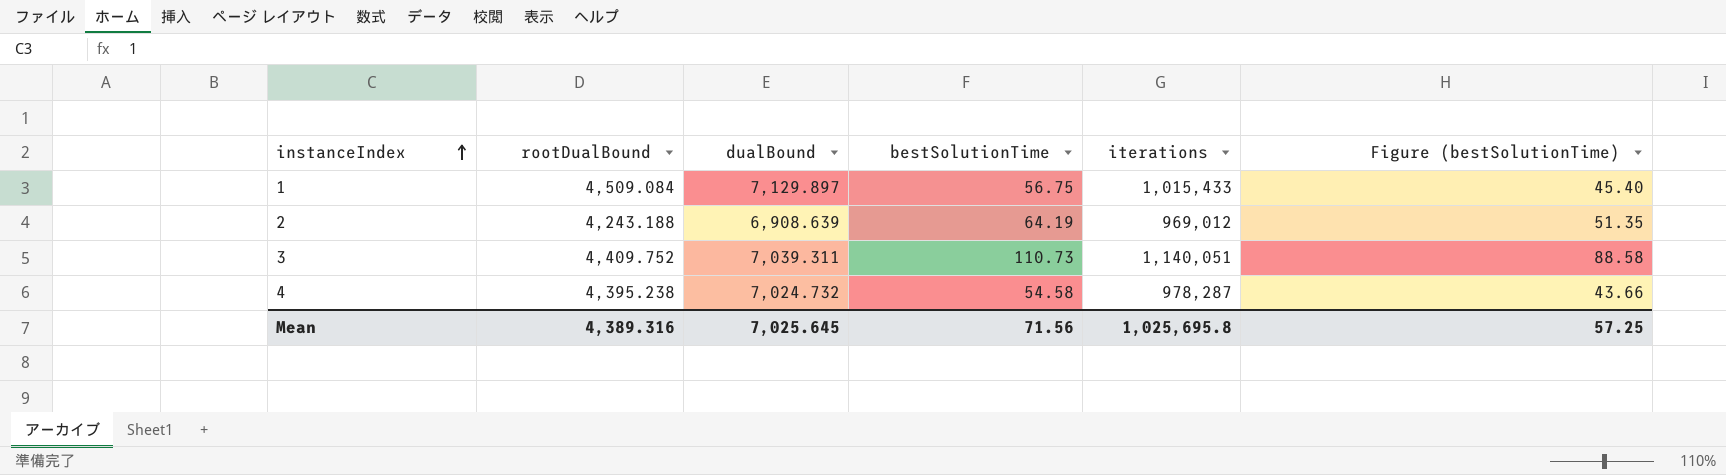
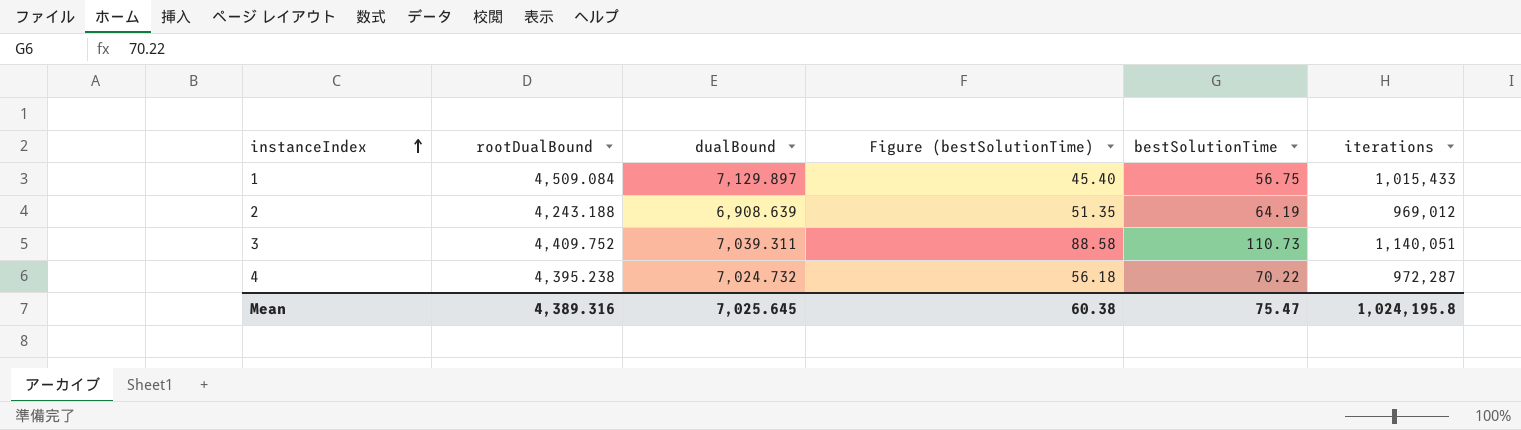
column Figure (bestSolutionTime) | position: 6 -> 4
4 | Figure (bestSolutionTime): 43.66 -> 56.18
4 | bestSolutionTime: 54.58 -> 70.22
4 | iterations: 978,287 -> 972,287
Mean | Figure (bestSolutionTime): 57.25 -> 60.38
Mean | bestSolutionTime: 71.56 -> 75.47
Mean | iterations: 1,025,695.8 -> 1,024,195.8

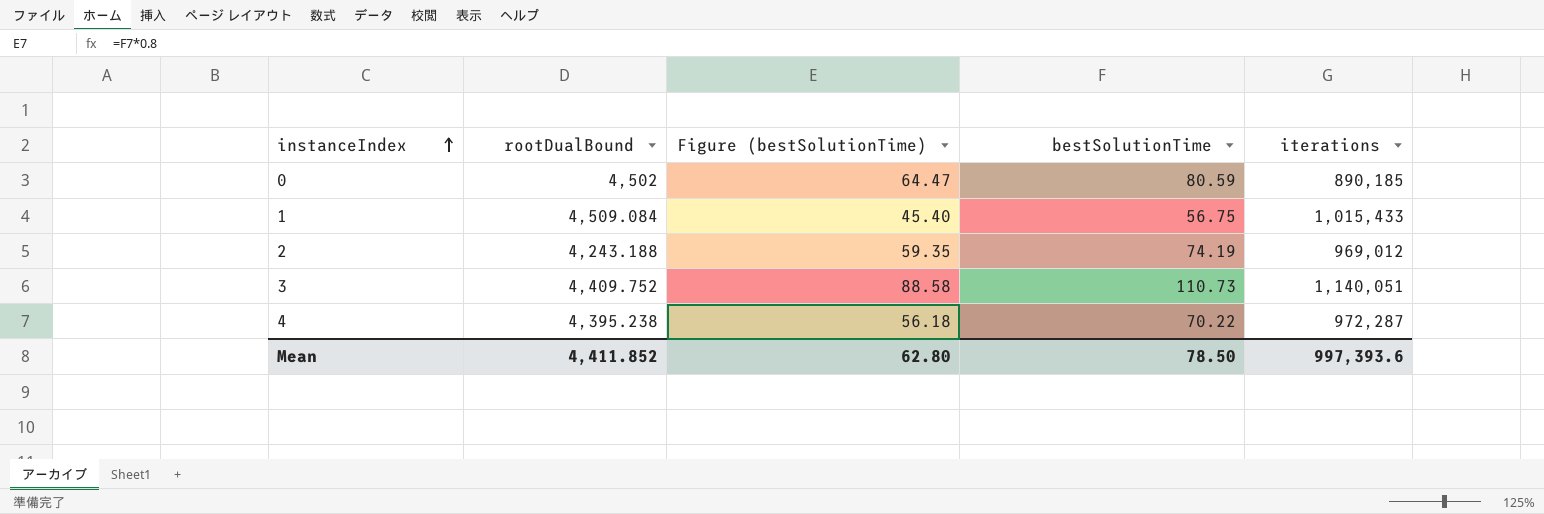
column dualBound | position: 3 -> none
row 0: none -> 4,502 | 64.47 | 80.59 | 890,185
2 | Figure (bestSolutionTime): 51.35 -> 59.35
2 | bestSolutionTime: 64.19 -> 74.19
Mean | rootDualBound: 4,389.316 -> 4,411.852
Mean | Figure (bestSolutionTime): 60.38 -> 62.80
Mean | bestSolutionTime: 75.47 -> 78.50
Mean | iterations: 1,024,195.8 -> 997,393.6

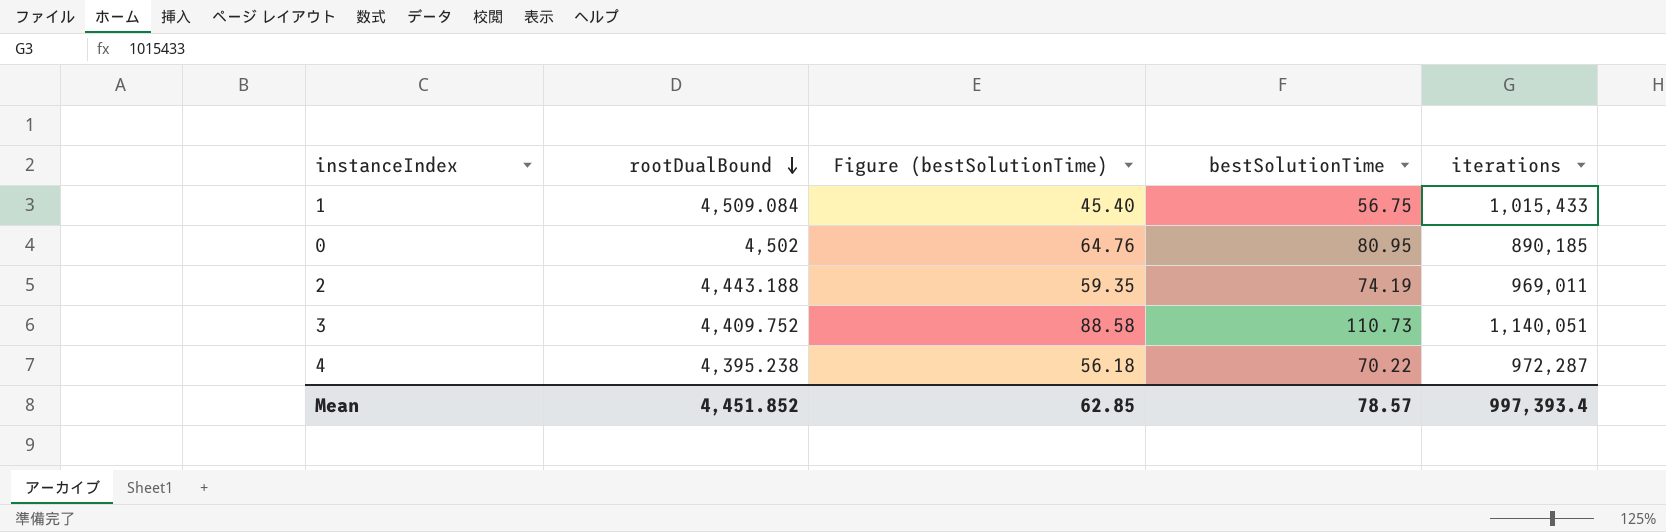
row order: instanceIndex ascending -> rootDualBound descending
0 | Figure (bestSolutionTime): 64.47 -> 64.76
0 | bestSolutionTime: 80.59 -> 80.95
2 | rootDualBound: 4,243.188 -> 4,443.188
2 | iterations: 969,012 -> 969,011
Mean | rootDualBound: 4,411.852 -> 4,451.852
Mean | Figure (bestSolutionTime): 62.80 -> 62.85
Mean | bestSolutionTime: 78.50 -> 78.57
Mean | iterations: 997,393.6 -> 997,393.4

